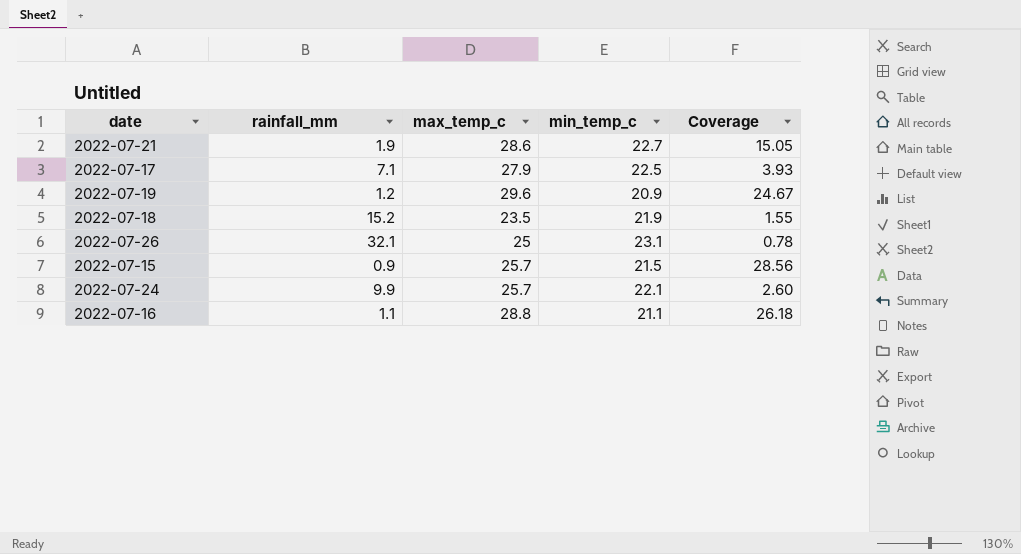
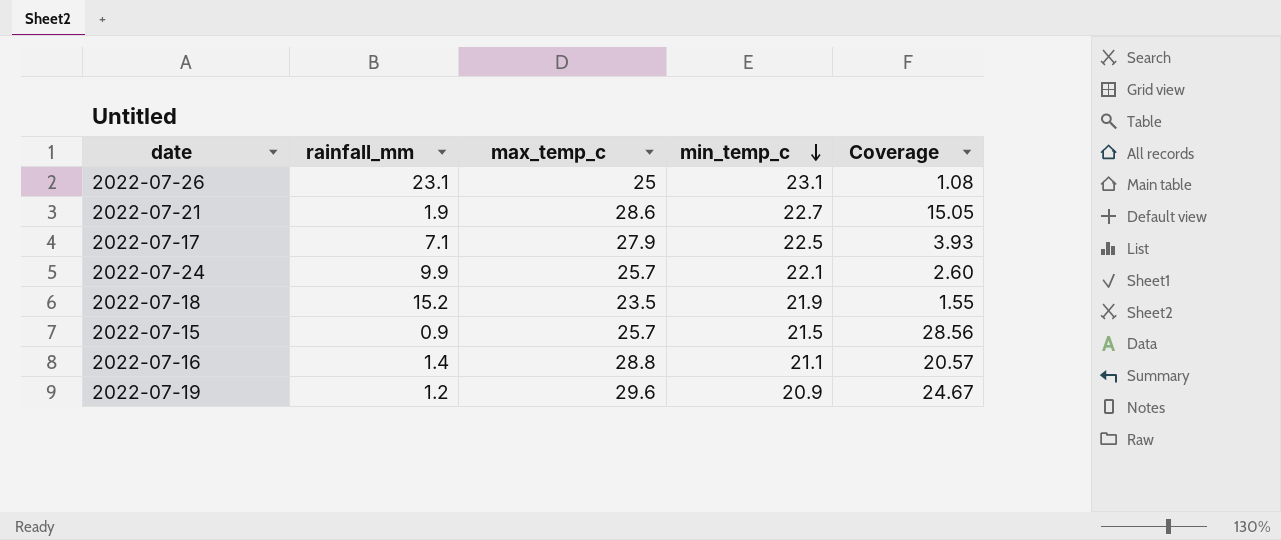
row order: none -> min_temp_c descending
2022-07-26 | rainfall_mm: 32.1 -> 23.1
2022-07-26 | Coverage: 0.78 -> 1.08
2022-07-16 | rainfall_mm: 1.1 -> 1.4
2022-07-16 | Coverage: 26.18 -> 20.57

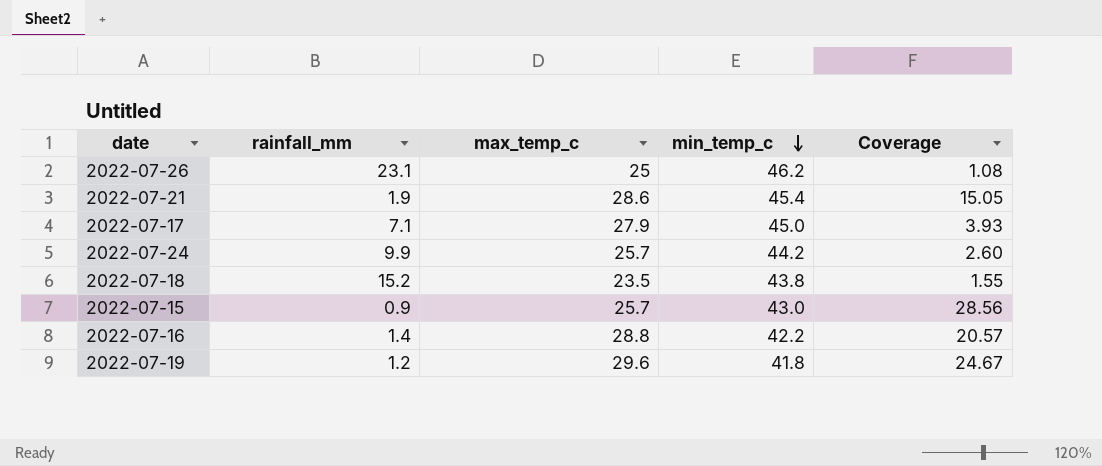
2022-07-26 | min_temp_c: 23.1 -> 46.2
2022-07-21 | min_temp_c: 22.7 -> 45.4
2022-07-17 | min_temp_c: 22.5 -> 45.0
2022-07-24 | min_temp_c: 22.1 -> 44.2
2022-07-18 | min_temp_c: 21.9 -> 43.8
2022-07-15 | min_temp_c: 21.5 -> 43.0
2022-07-16 | min_temp_c: 21.1 -> 42.2
2022-07-19 | min_temp_c: 20.9 -> 41.8

